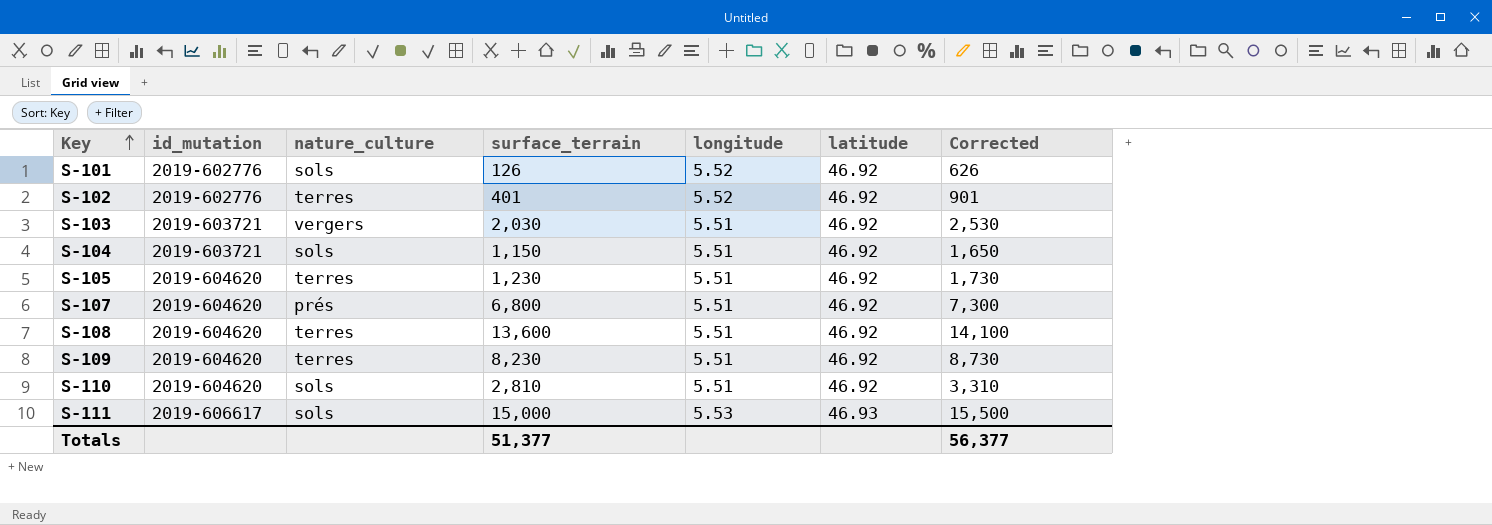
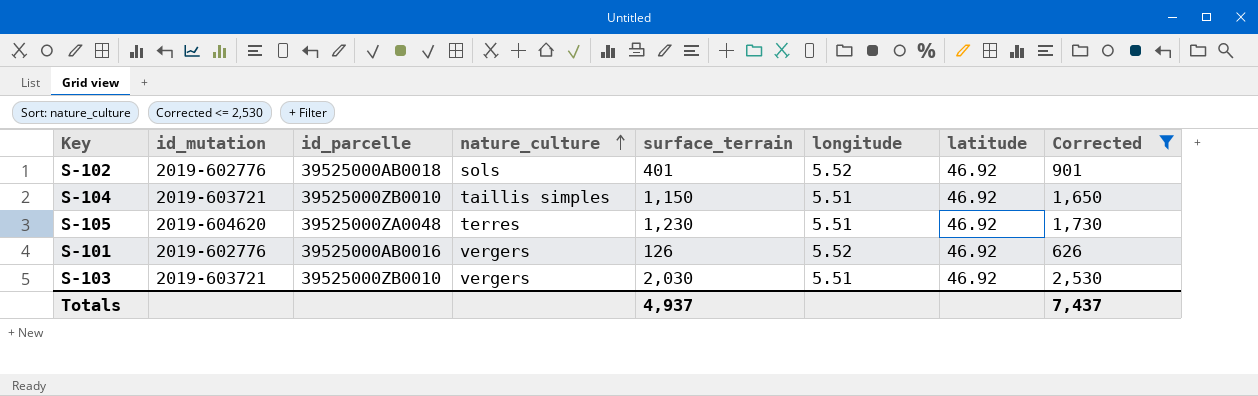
filter: none -> Corrected <= 2,530
row order: Key ascending -> nature_culture ascending
column id_parcelle | position: none -> 3
S-102 | nature_culture: terres -> sols
S-104 | nature_culture: sols -> taillis simples
S-101 | nature_culture: sols -> vergers
Totals | surface_terrain: 51,377 -> 4,937
Totals | Corrected: 56,377 -> 7,437

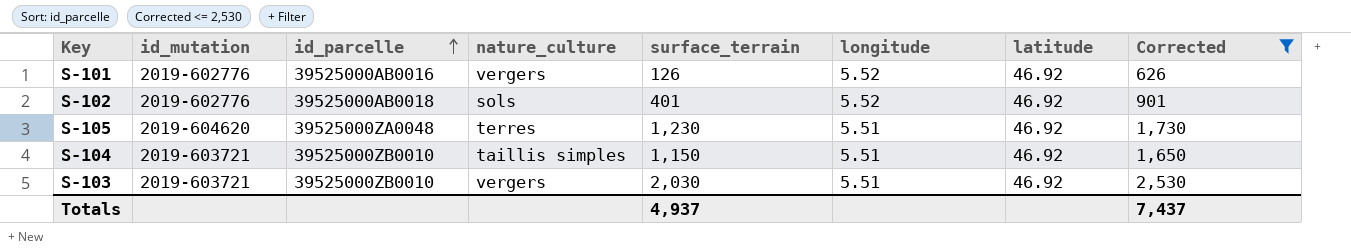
row order: nature_culture ascending -> id_parcelle ascending

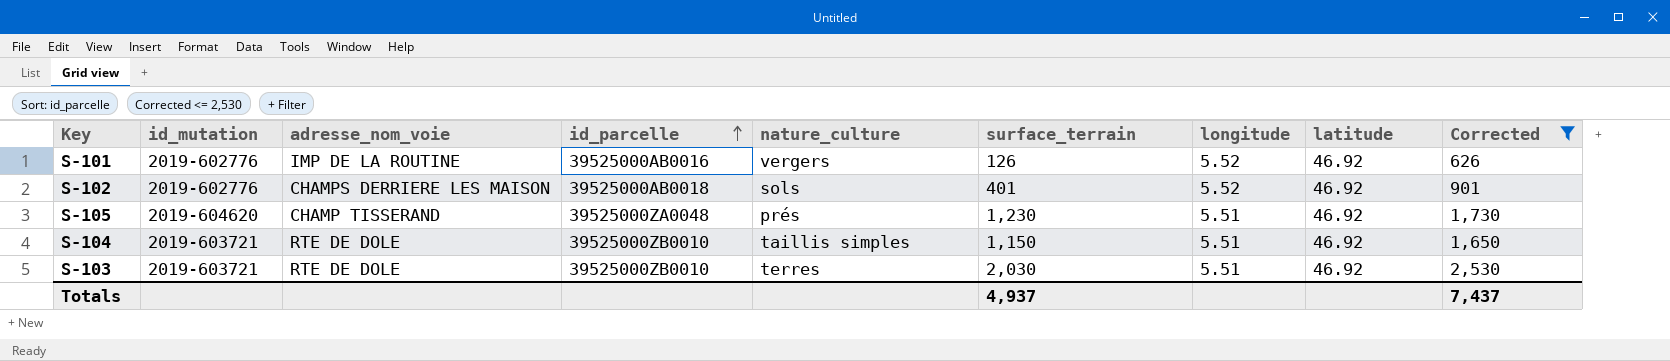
column adresse_nom_voie | position: none -> 3
S-105 | nature_culture: terres -> prés
S-103 | nature_culture: vergers -> terres

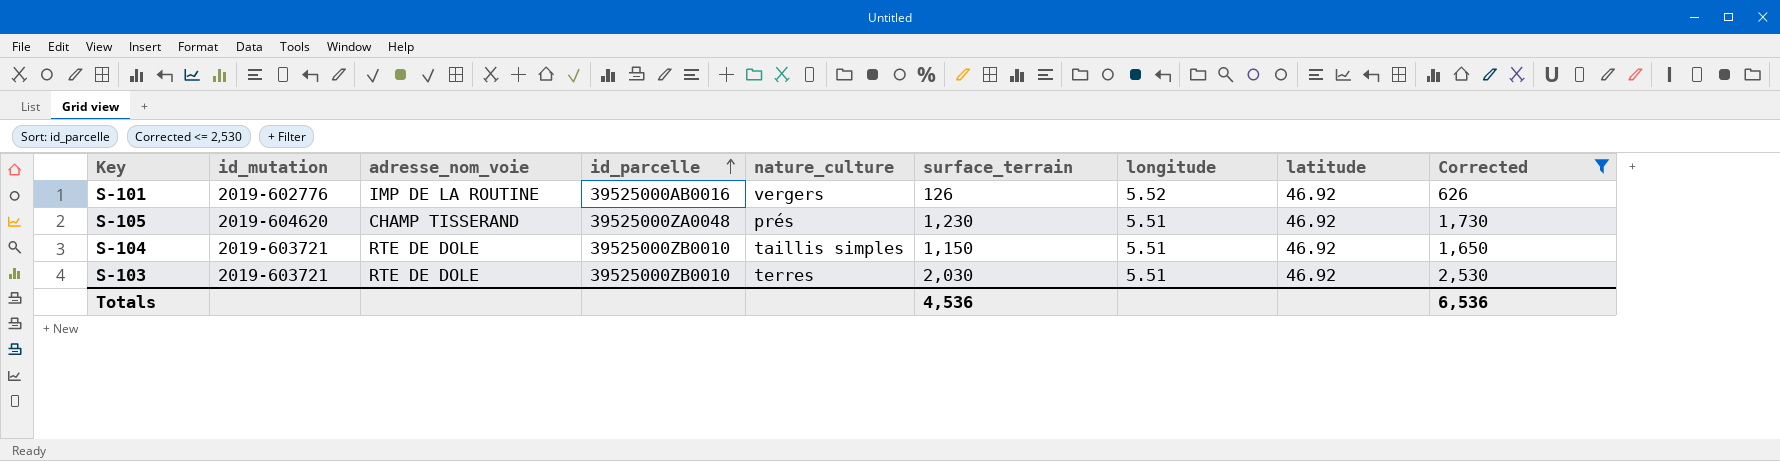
row S-102: 2019-602776 | CHAMPS DERRIERE LES MAISON | 39525000AB0018 | sols | 401 | 5.52 | 46.92 | 901 -> none
Totals | surface_terrain: 4,937 -> 4,536
Totals | Corrected: 7,437 -> 6,536

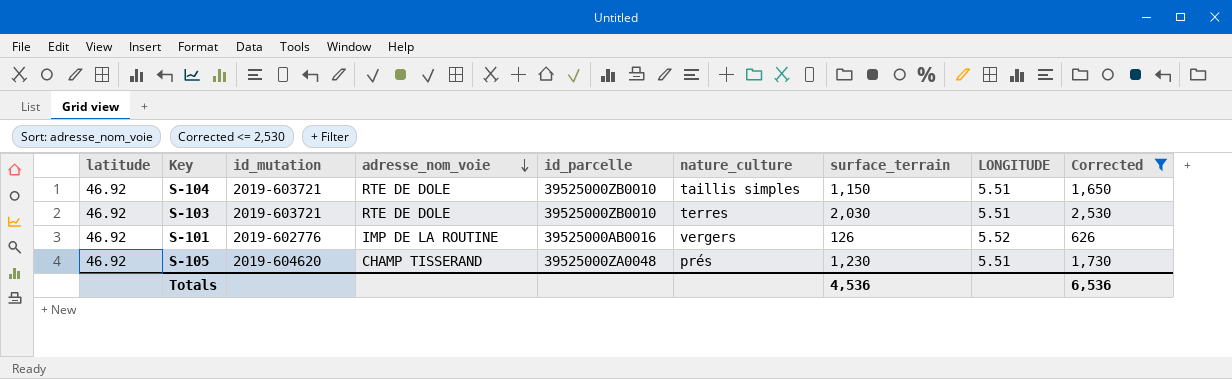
row order: id_parcelle ascending -> adresse_nom_voie descending
column latitude | position: 8 -> 1
column name: longitude -> LONGITUDE

